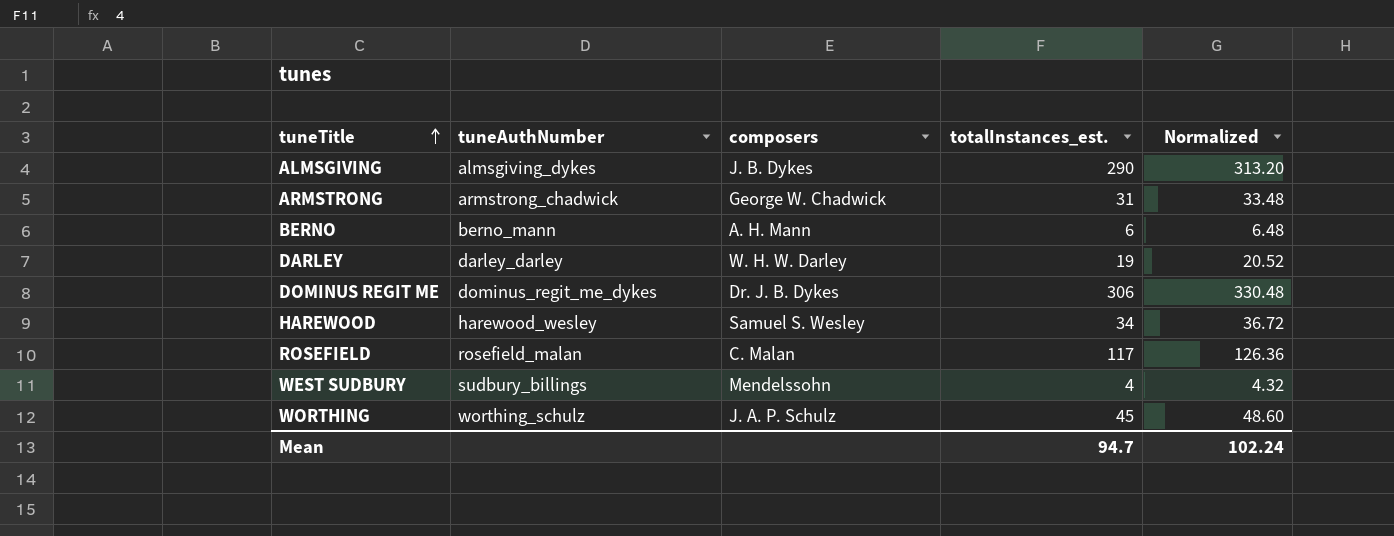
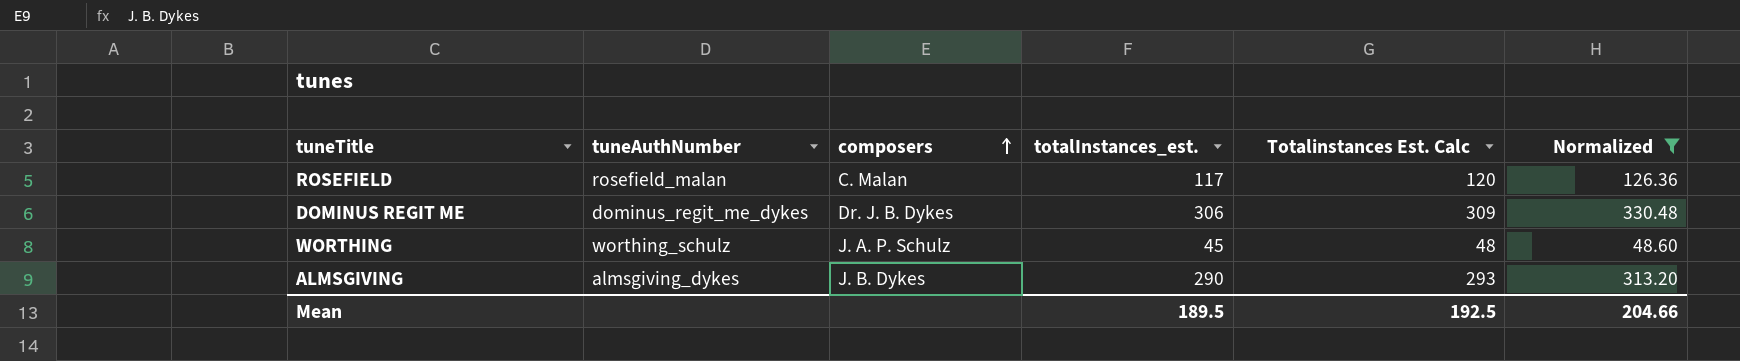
filter: none -> Normalized >= 48.60
row order: tuneTitle ascending -> composers ascending
column Totalinstances Est. Calc | formula: none -> [totalInstances_est.] + 3
Mean | totalInstances_est.: 94.7 -> 189.5
Mean | Normalized: 102.24 -> 204.66

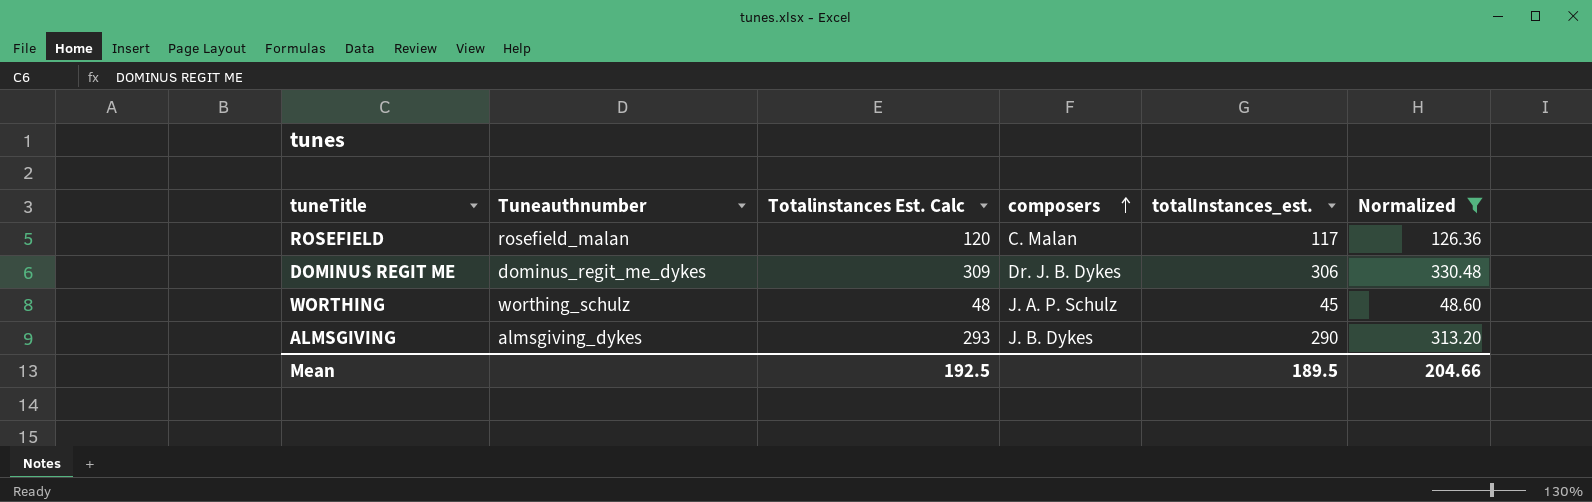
column name: tuneAuthNumber -> Tuneauthnumber
column Totalinstances Est. Calc | position: 5 -> 3

